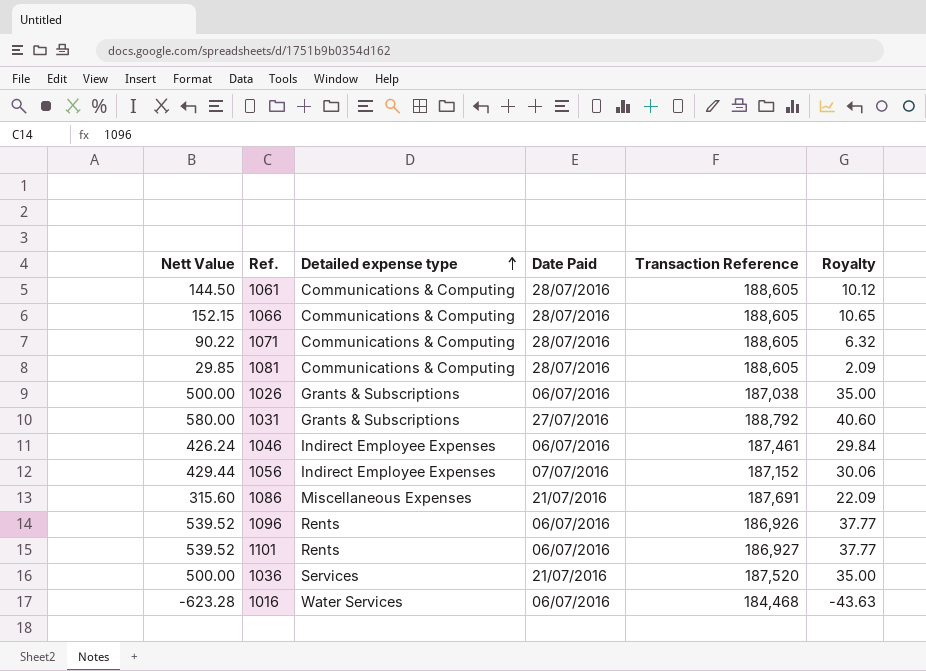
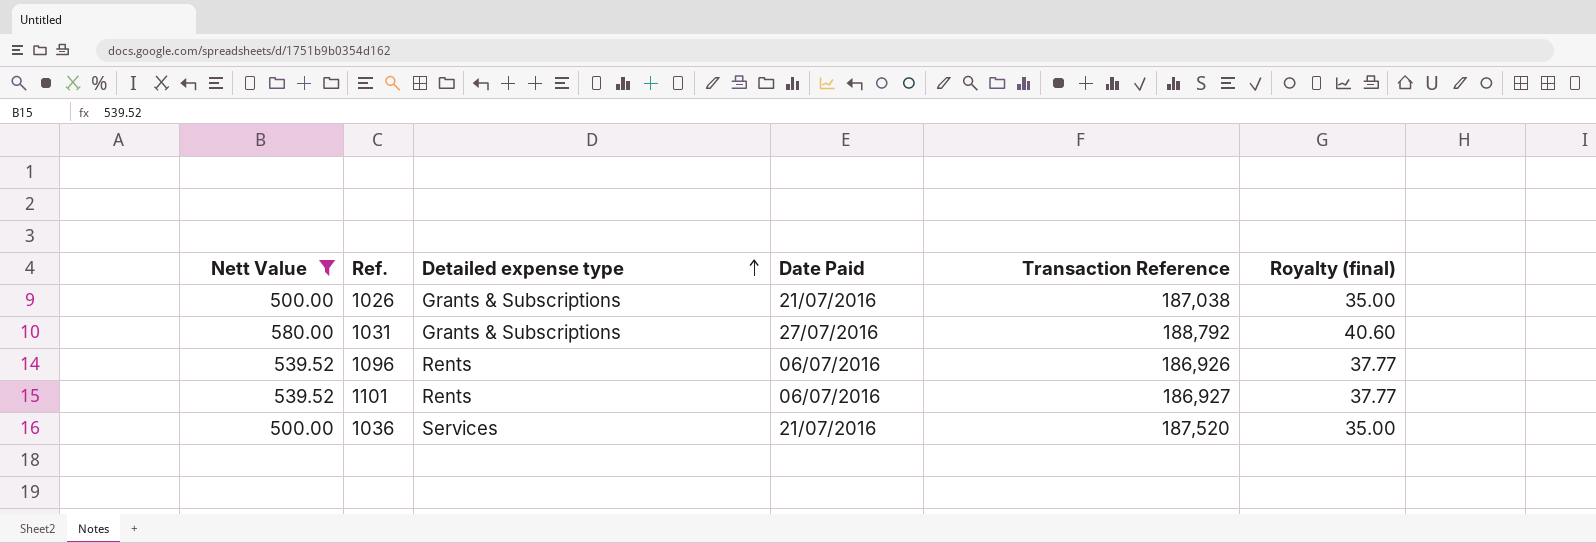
filter: none -> Nett Value >= 500.00
column name: Royalty -> Royalty (final)
1026 | Date Paid: 06/07/2016 -> 21/07/2016

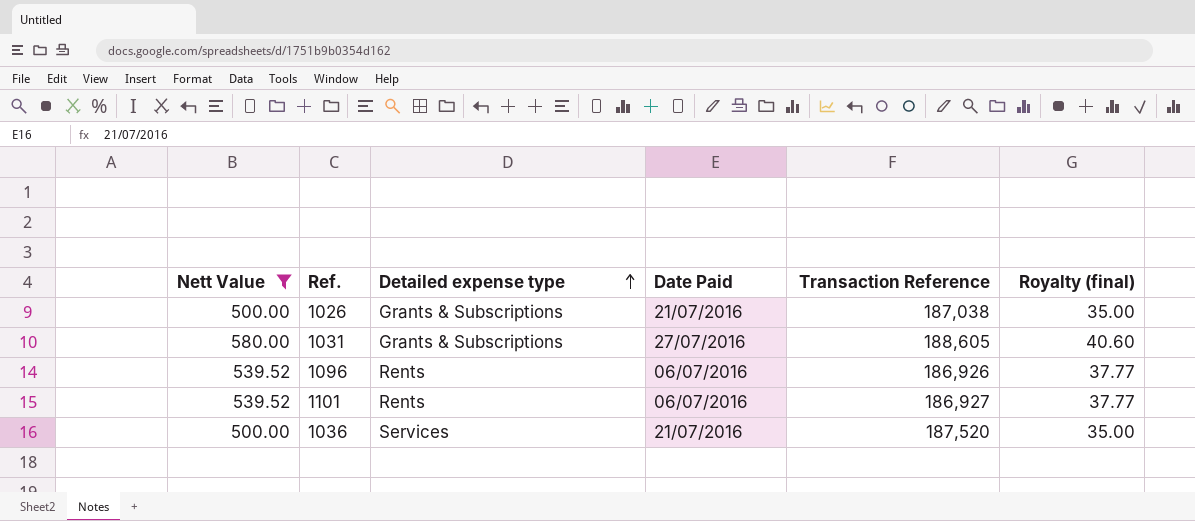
1031 | Transaction Reference: 188,792 -> 188,605

